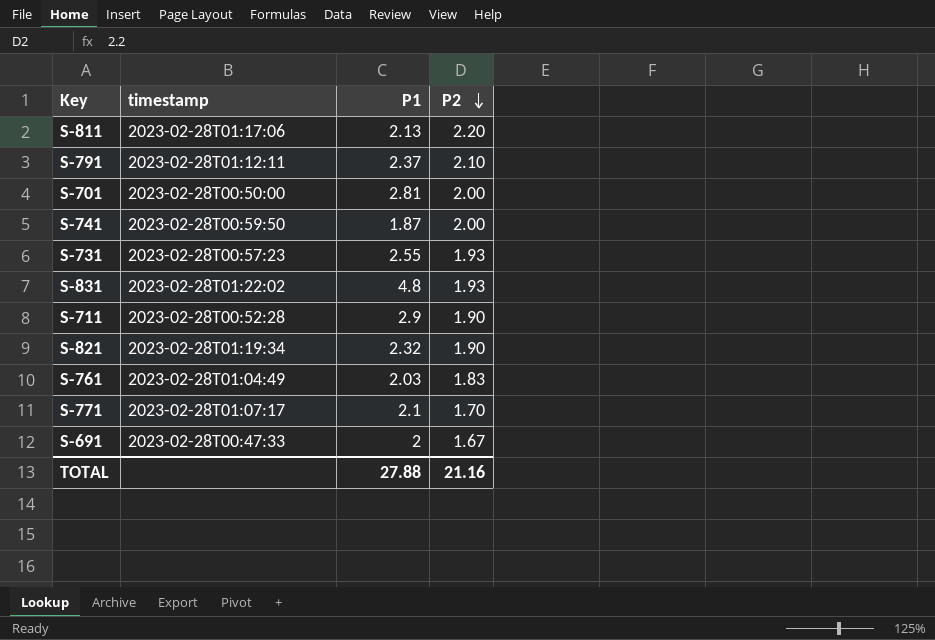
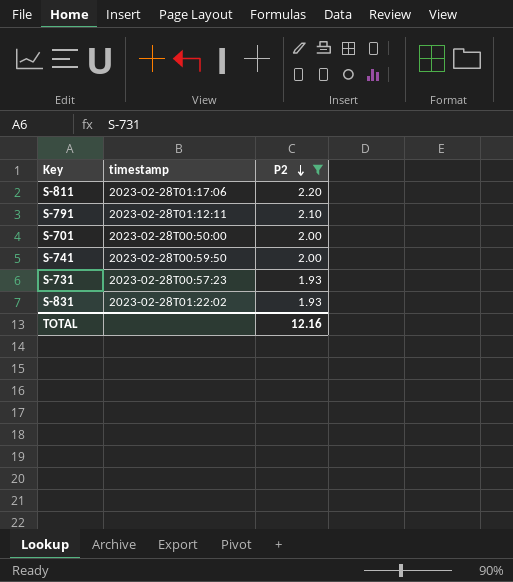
filter: none -> P2 >= 1.93
column P1 | position: 3 -> none
TOTAL | P2: 21.16 -> 12.16

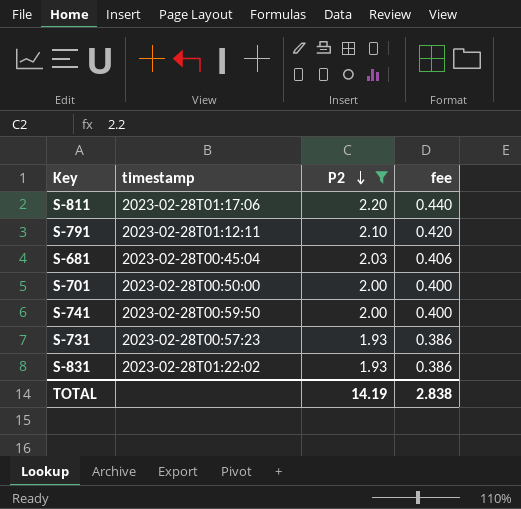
column fee | formula: none -> [P2] * 0.2
row S-681: none -> 2023-02-28T00:45:04 | 2.03 | 0.406
TOTAL | P2: 12.16 -> 14.19

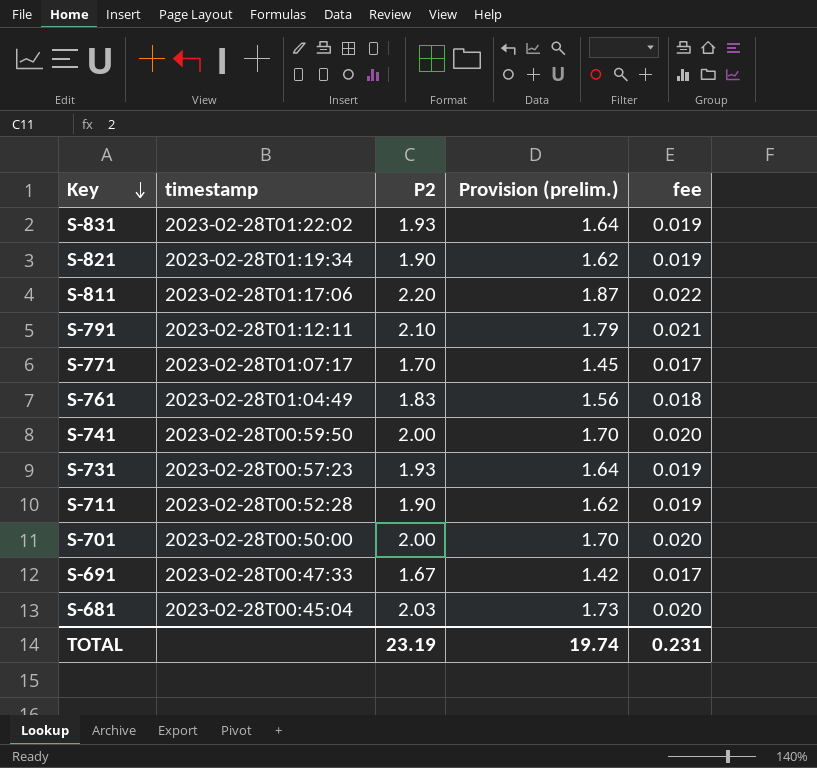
filter: P2 >= 1.93 -> none
row order: P2 descending -> Key descending
column Provision (prelim.) | formula: none -> [P2] * 0.85
column fee | formula: [P2] * 0.2 -> [P2] * 0.01
TOTAL | P2: 14.19 -> 23.19
TOTAL | fee: 2.838 -> 0.231

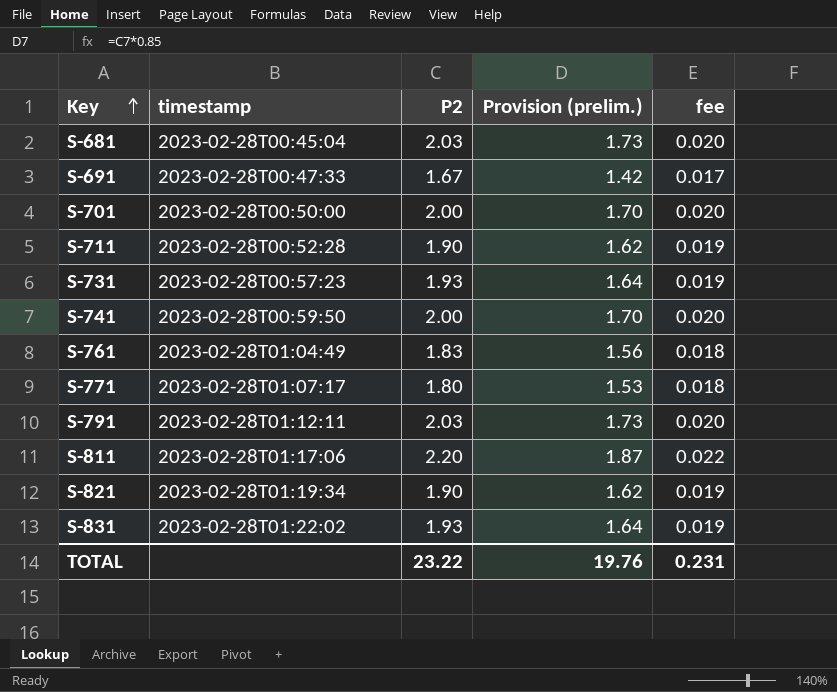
row order: Key descending -> Key ascending
S-771 | P2: 1.70 -> 1.80
S-771 | Provision (prelim.): 1.45 -> 1.53
S-771 | fee: 0.017 -> 0.018
S-791 | P2: 2.10 -> 2.03
S-791 | Provision (prelim.): 1.79 -> 1.73
S-791 | fee: 0.021 -> 0.020
TOTAL | P2: 23.19 -> 23.22
TOTAL | Provision (prelim.): 19.74 -> 19.76

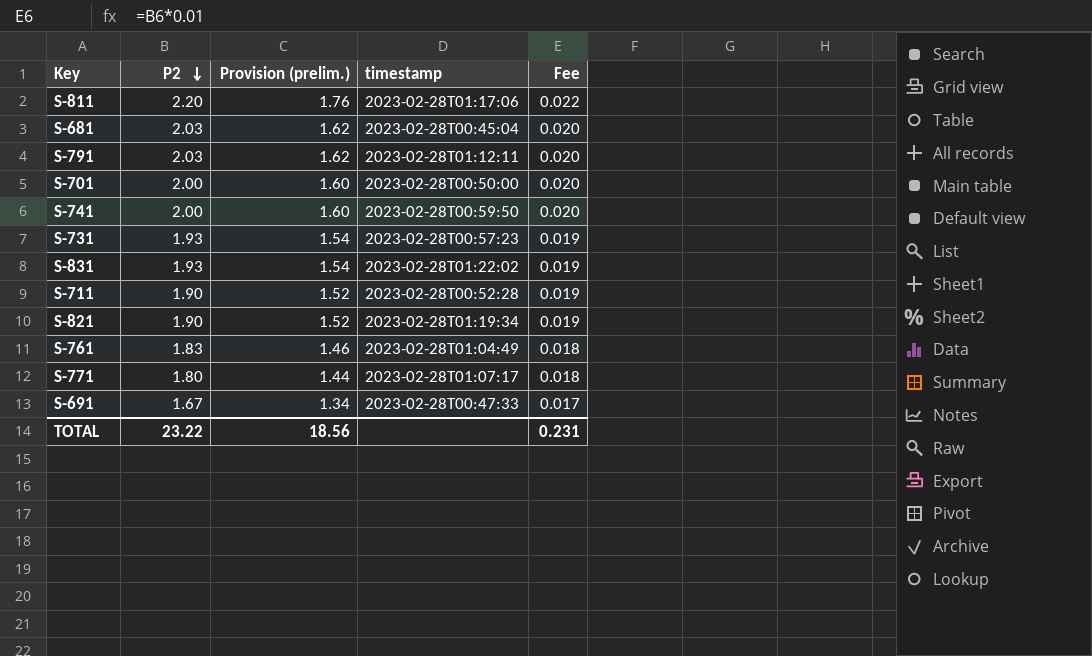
row order: Key ascending -> P2 descending
column Provision (prelim.) | formula: [P2] * 0.85 -> [P2] * 0.8
column timestamp | position: 2 -> 4
column name: fee -> Fee
TOTAL | Provision (prelim.): 19.76 -> 18.56

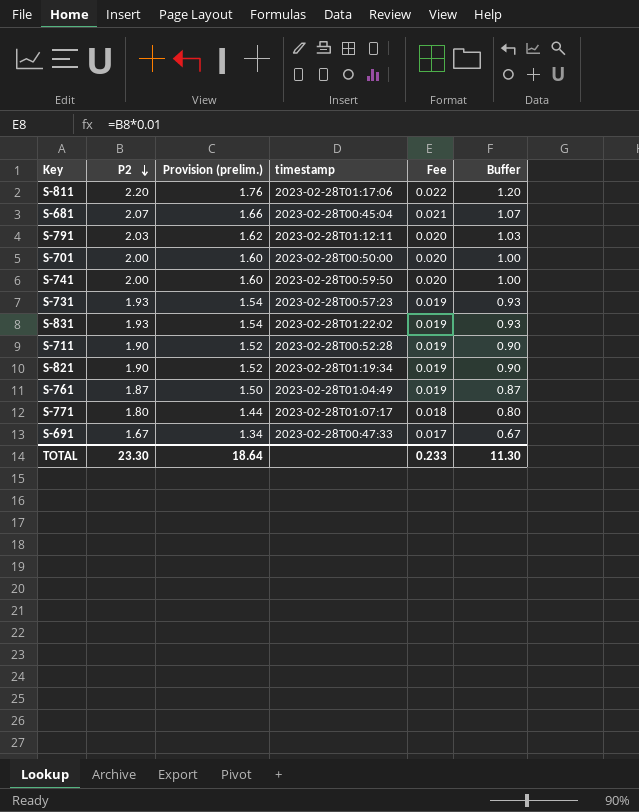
column Buffer | formula: none -> [P2] - 1
S-681 | P2: 2.03 -> 2.07
S-681 | Provision (prelim.): 1.62 -> 1.66
S-681 | Fee: 0.020 -> 0.021
S-761 | P2: 1.83 -> 1.87
S-761 | Provision (prelim.): 1.46 -> 1.50
S-761 | Fee: 0.018 -> 0.019
TOTAL | P2: 23.22 -> 23.30
TOTAL | Provision (prelim.): 18.56 -> 18.64
TOTAL | Fee: 0.231 -> 0.233

